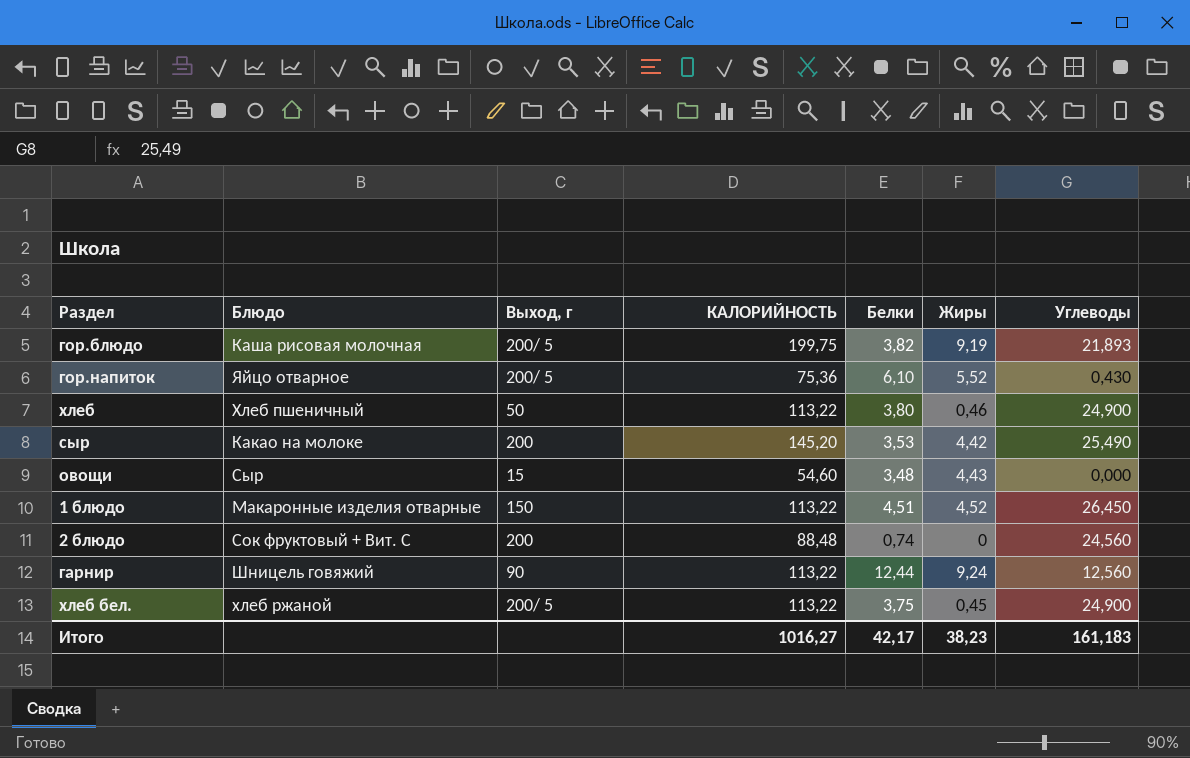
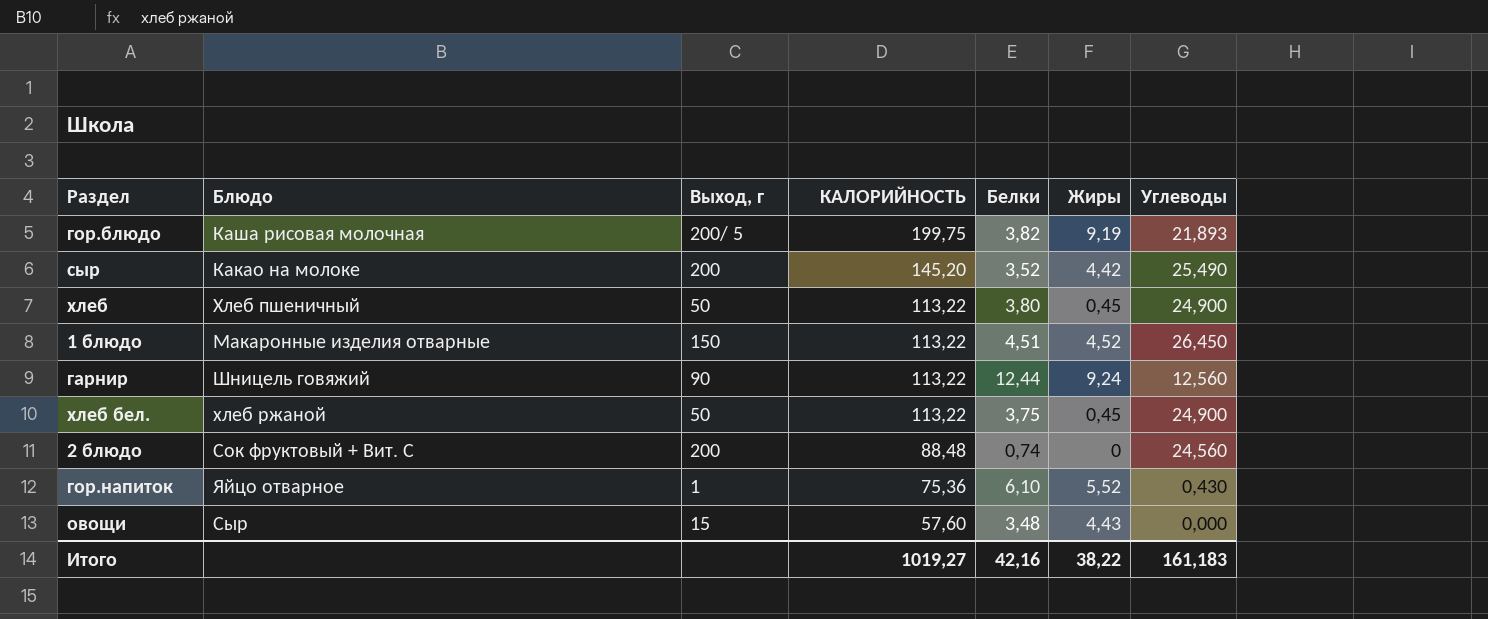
row order: none -> КАЛОРИЙНОСТЬ descending
сыр | Белки: 3,53 -> 3,52
хлеб | Жиры: 0,46 -> 0,45
хлеб бел. | Выход, г: 200/ 5 -> 50
гор.напиток | Выход, г: 200/ 5 -> 1
овощи | КАЛОРИЙНОСТЬ: 54,60 -> 57,60
Итого | КАЛОРИЙНОСТЬ: 1016,27 -> 1019,27
Итого | Белки: 42,17 -> 42,16
Итого | Жиры: 38,23 -> 38,22

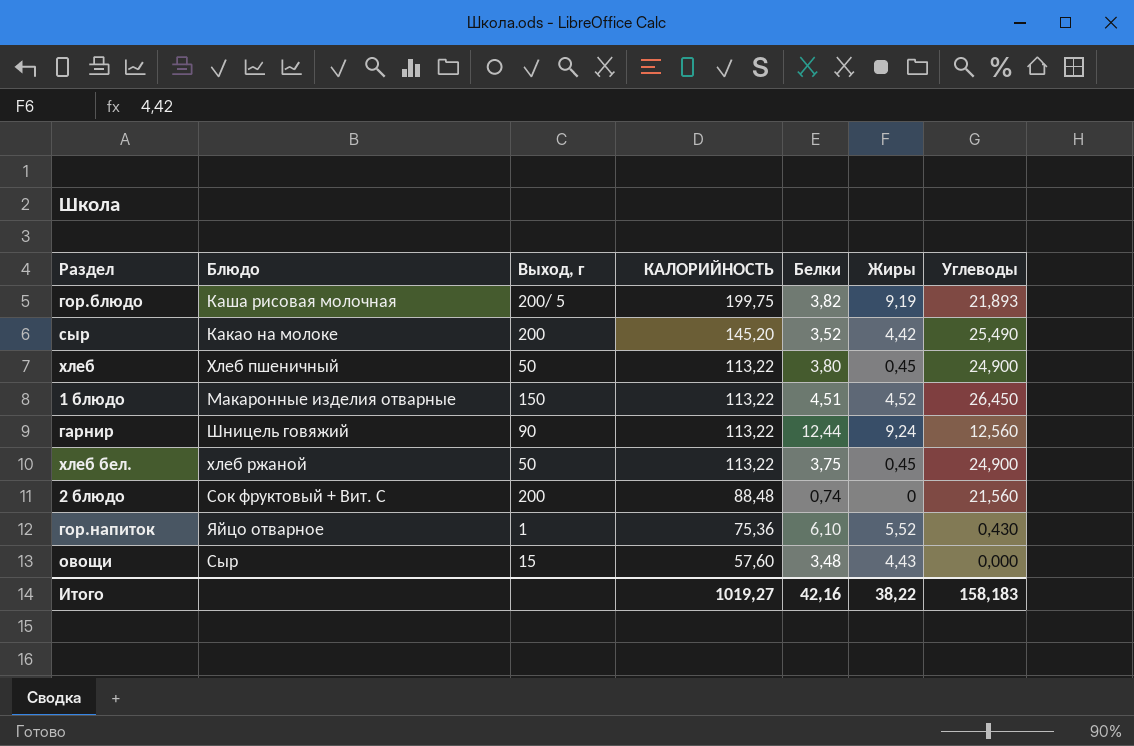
2 блюдо | Углеводы: 24,560 -> 21,560
Итого | Углеводы: 161,183 -> 158,183

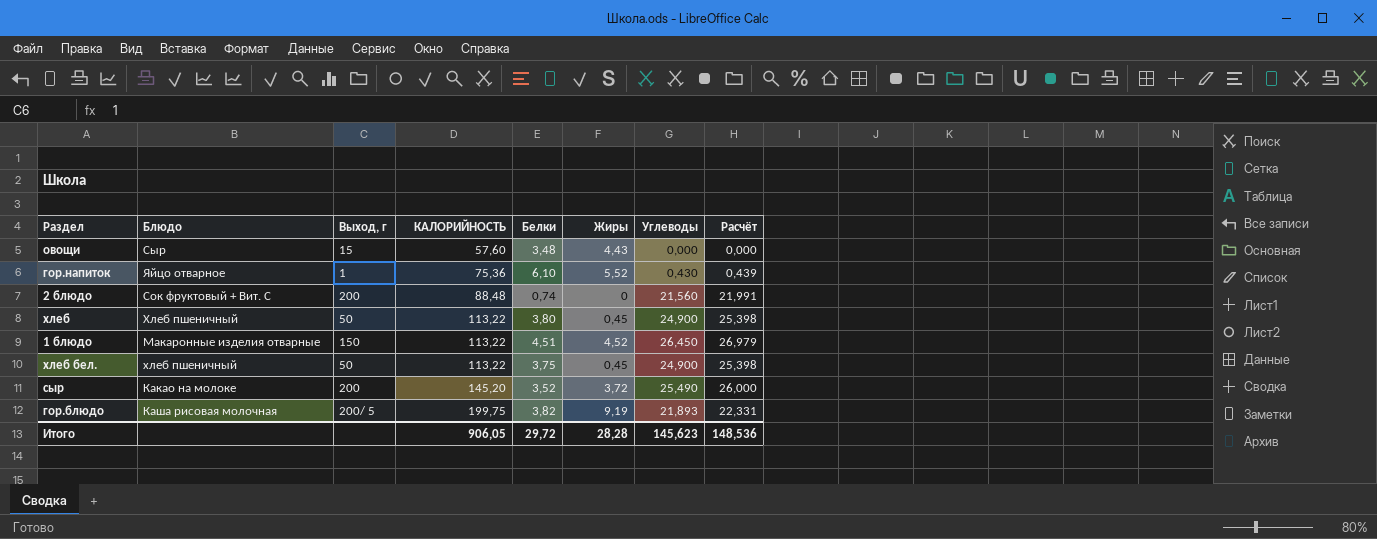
row order: КАЛОРИЙНОСТЬ descending -> КАЛОРИЙНОСТЬ ascending
column Расчёт | formula: none -> [Углеводы] * 1,02
row гарнир: Шницель говяжий | 90 | 113,22 | 12,44 | 9,24 | 12,560 -> none
хлеб бел. | Блюдо: хлеб ржаной -> хлеб пшеничный
сыр | Жиры: 4,42 -> 3,72
Итого | КАЛОРИЙНОСТЬ: 1019,27 -> 906,05
Итого | Белки: 42,16 -> 29,72
Итого | Жиры: 38,22 -> 28,28
Итого | Углеводы: 158,183 -> 145,623

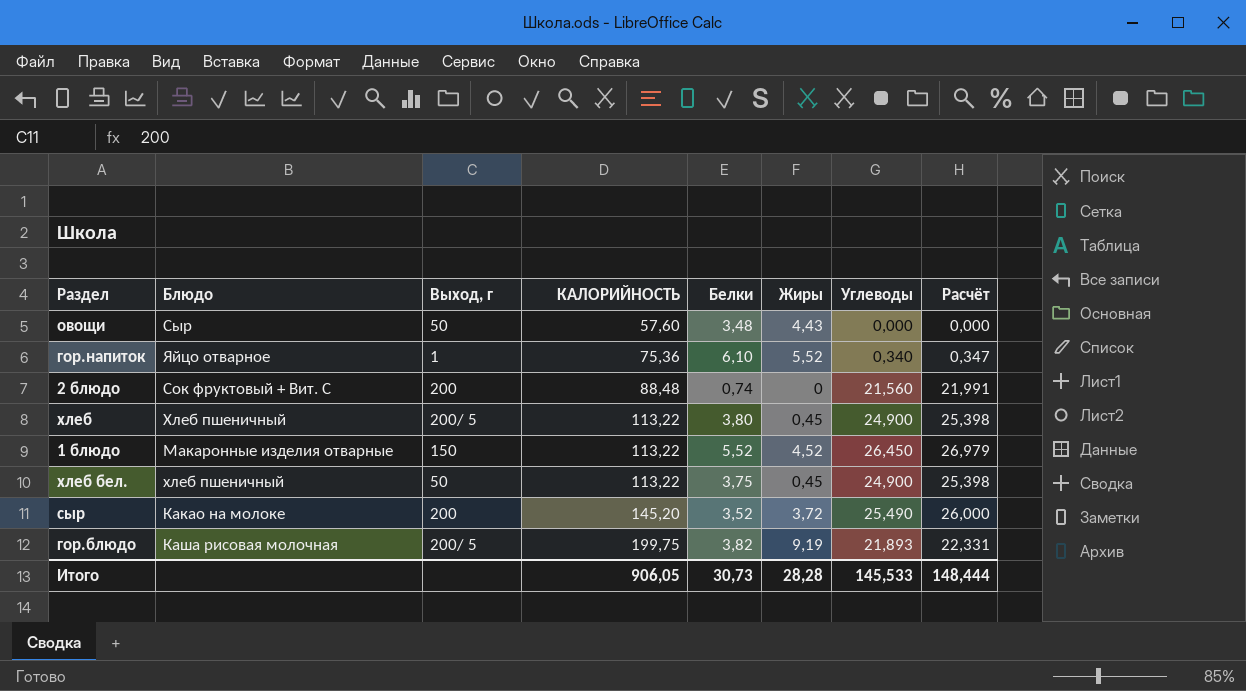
овощи | Выход, г: 15 -> 50
гор.напиток | Углеводы: 0,430 -> 0,340
гор.напиток | Расчёт: 0,439 -> 0,347
хлеб | Выход, г: 50 -> 200/ 5
1 блюдо | Белки: 4,51 -> 5,52
Итого | Белки: 29,72 -> 30,73
Итого | Углеводы: 145,623 -> 145,533
Итого | Расчёт: 148,536 -> 148,444

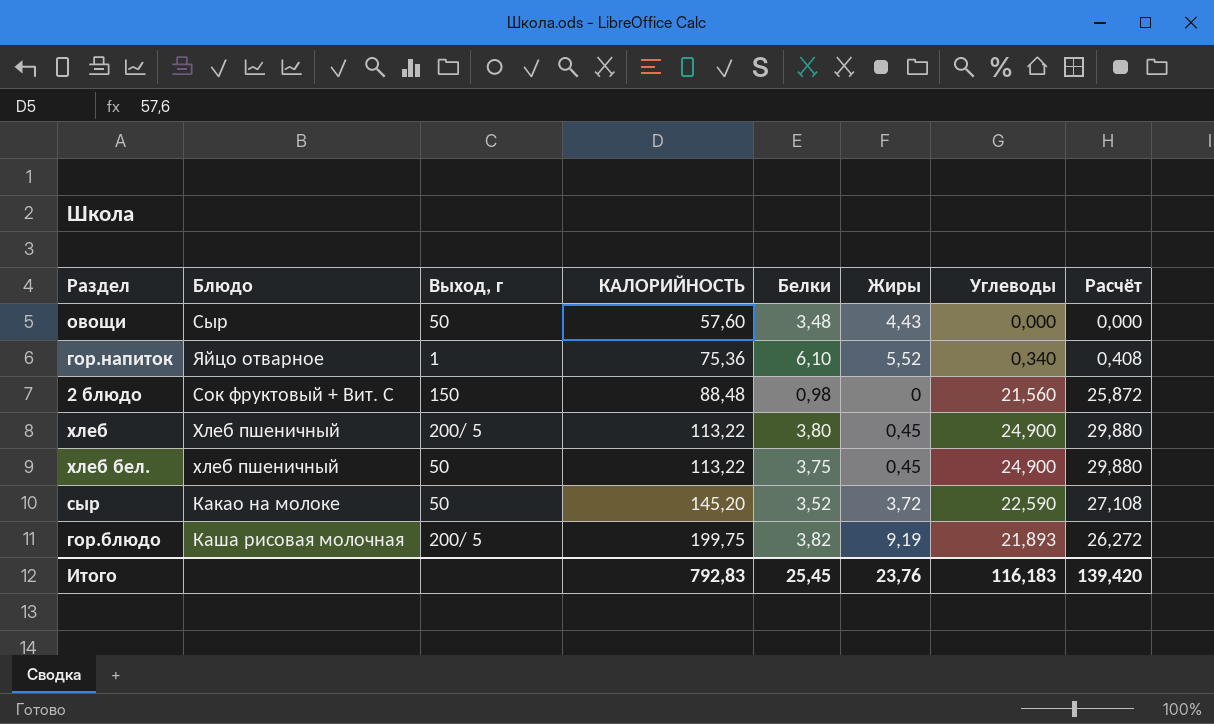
column Расчёт | formula: [Углеводы] * 1,02 -> [Углеводы] * 1,2
row 1 блюдо: Макаронные изделия отварные | 150 | 113,22 | 5,52 | 4,52 | 26,450 | 26,979 -> none
2 блюдо | Выход, г: 200 -> 150
2 блюдо | Белки: 0,74 -> 0,98
сыр | Выход, г: 200 -> 50
сыр | Углеводы: 25,490 -> 22,590
Итого | КАЛОРИЙНОСТЬ: 906,05 -> 792,83
Итого | Белки: 30,73 -> 25,45
Итого | Жиры: 28,28 -> 23,76
Итого | Углеводы: 145,533 -> 116,183
Итого | Расчёт: 148,444 -> 139,420

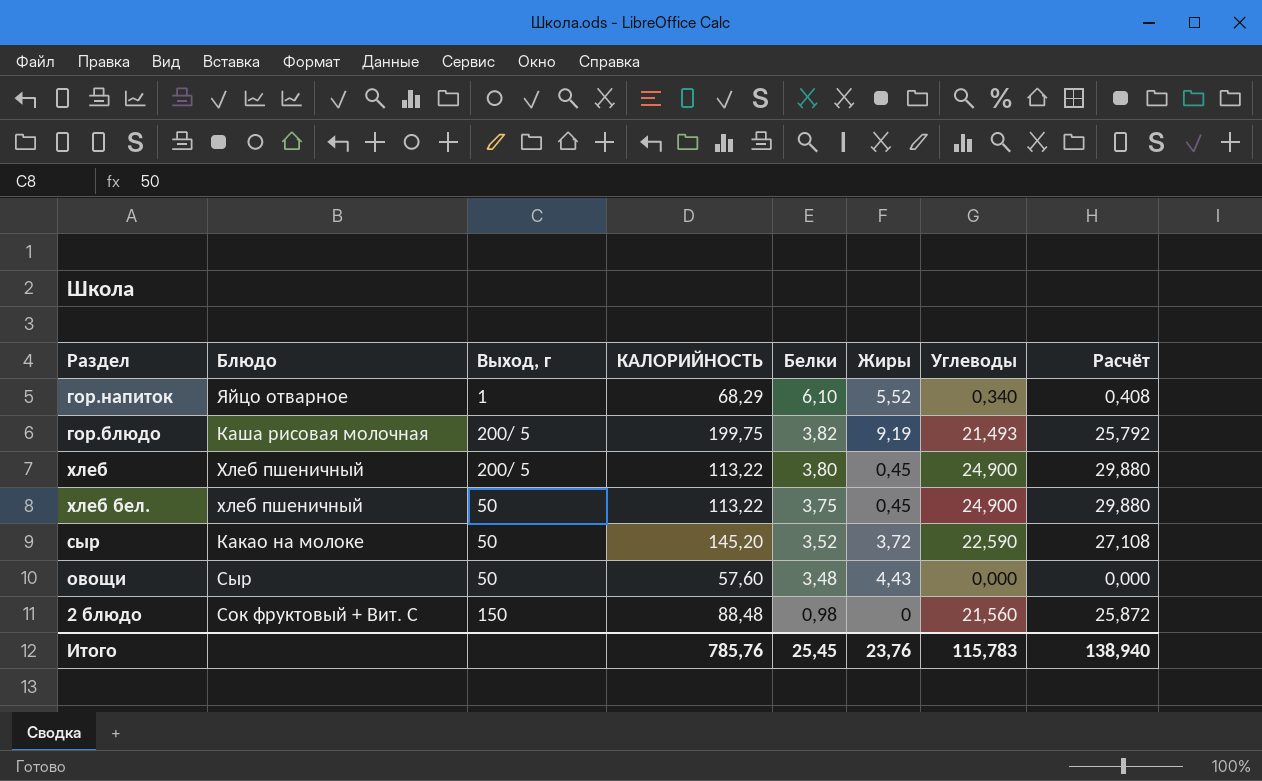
row order: КАЛОРИЙНОСТЬ ascending -> Белки descending
гор.напиток | КАЛОРИЙНОСТЬ: 75,36 -> 68,29
гор.блюдо | Углеводы: 21,893 -> 21,493
гор.блюдо | Расчёт: 26,272 -> 25,792
Итого | КАЛОРИЙНОСТЬ: 792,83 -> 785,76
Итого | Углеводы: 116,183 -> 115,783
Итого | Расчёт: 139,420 -> 138,940

